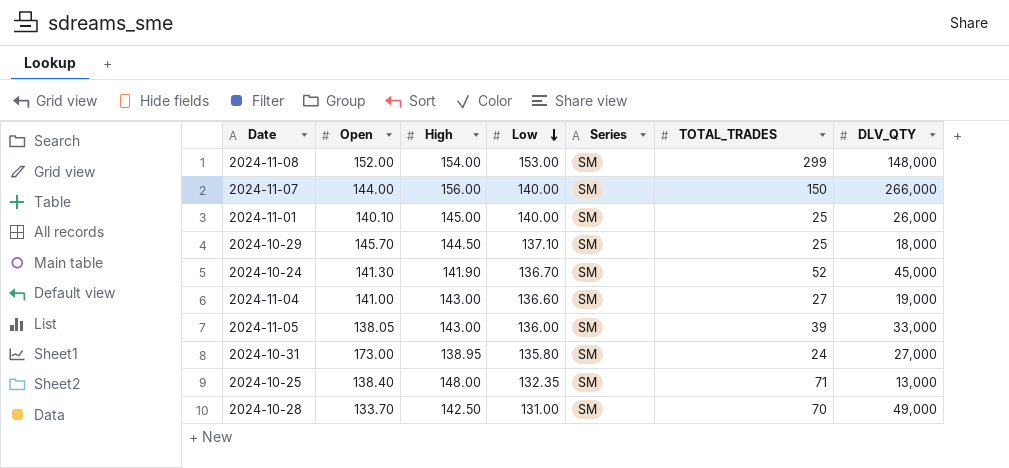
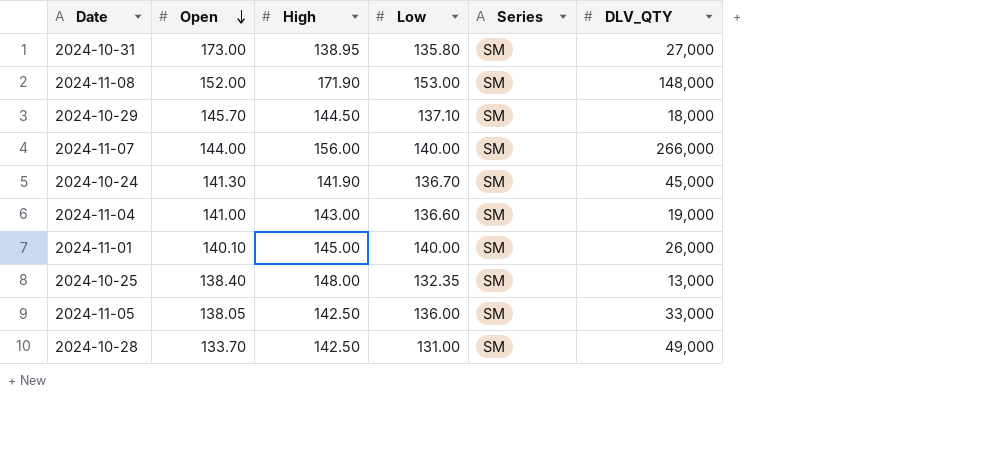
row order: Low descending -> Open descending
column TOTAL_TRADES | position: 6 -> none
2024-11-08 | High: 154.00 -> 171.90
2024-11-05 | High: 143.00 -> 142.50

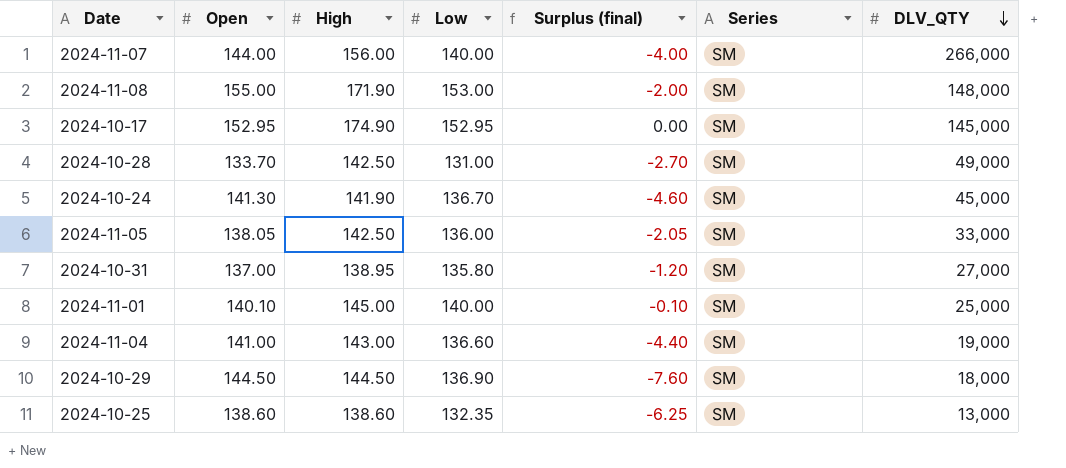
row order: Open descending -> DLV_QTY descending
column Surplus (final) | formula: none -> [Low] - [Open]
2024-11-08 | Open: 152.00 -> 155.00
row 2024-10-17: none -> 152.95 | 174.90 | 152.95 | 0.00 | SM | 145,000
2024-10-31 | Open: 173.00 -> 137.00
2024-11-01 | DLV_QTY: 26,000 -> 25,000
2024-10-29 | Open: 145.70 -> 144.50
2024-10-29 | Low: 137.10 -> 136.90
2024-10-25 | Open: 138.40 -> 138.60
2024-10-25 | High: 148.00 -> 138.60

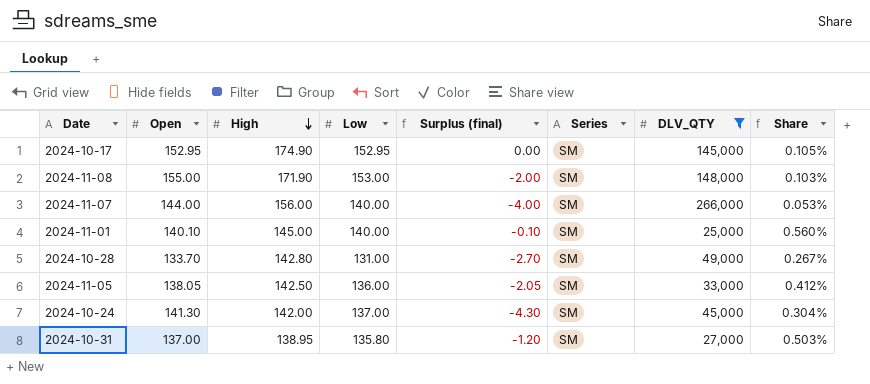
filter: none -> DLV_QTY >= 25,000
row order: DLV_QTY descending -> High descending
column Share | formula: none -> [Low] / [DLV_QTY]
2024-10-28 | High: 142.50 -> 142.80
2024-10-24 | High: 141.90 -> 142.00
2024-10-24 | Low: 136.70 -> 137.00
2024-10-24 | Surplus (final): -4.60 -> -4.30

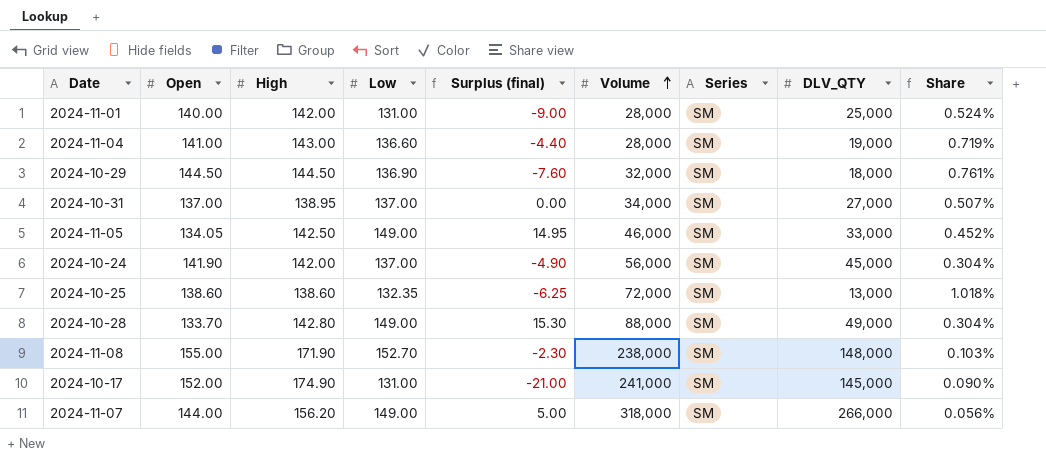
filter: DLV_QTY >= 25,000 -> none
row order: High descending -> Volume ascending
column Volume | position: none -> 6
2024-11-01 | Open: 140.10 -> 140.00
2024-11-01 | High: 145.00 -> 142.00
2024-11-01 | Low: 140.00 -> 131.00
2024-11-01 | Surplus (final): -0.10 -> -9.00
2024-11-01 | Share: 0.560% -> 0.524%
2024-10-31 | Low: 135.80 -> 137.00
2024-10-31 | Surplus (final): -1.20 -> 0.00
2024-10-31 | Share: 0.503% -> 0.507%
2024-11-05 | Open: 138.05 -> 134.05
2024-11-05 | Low: 136.00 -> 149.00
2024-11-05 | Surplus (final): -2.05 -> 14.95
2024-11-05 | Share: 0.412% -> 0.452%
2024-10-24 | Open: 141.30 -> 141.90
2024-10-24 | Surplus (final): -4.30 -> -4.90
2024-10-28 | Low: 131.00 -> 149.00
2024-10-28 | Surplus (final): -2.70 -> 15.30
2024-10-28 | Share: 0.267% -> 0.304%
2024-11-08 | Low: 153.00 -> 152.70
2024-11-08 | Surplus (final): -2.00 -> -2.30
2024-10-17 | Open: 152.95 -> 152.00
2024-10-17 | Low: 152.95 -> 131.00
2024-10-17 | Surplus (final): 0.00 -> -21.00
2024-10-17 | Share: 0.105% -> 0.090%
2024-11-07 | High: 156.00 -> 156.20
2024-11-07 | Low: 140.00 -> 149.00
2024-11-07 | Surplus (final): -4.00 -> 5.00
2024-11-07 | Share: 0.053% -> 0.056%

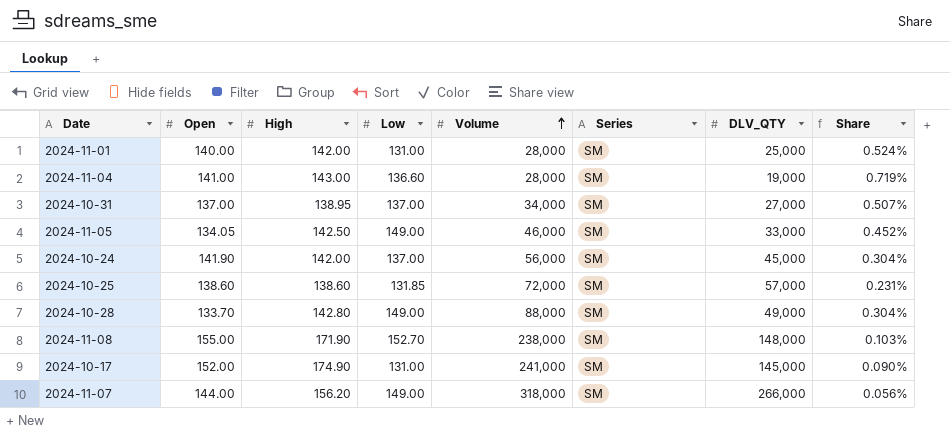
column Surplus (final) | formula: [Low] - [Open] -> none
row 2024-10-29: 144.50 | 144.50 | 136.90 | -7.60 | 32,000 | SM | 18,000 | 0.761% -> none
2024-10-25 | Low: 132.35 -> 131.85
2024-10-25 | DLV_QTY: 13,000 -> 57,000
2024-10-25 | Share: 1.018% -> 0.231%

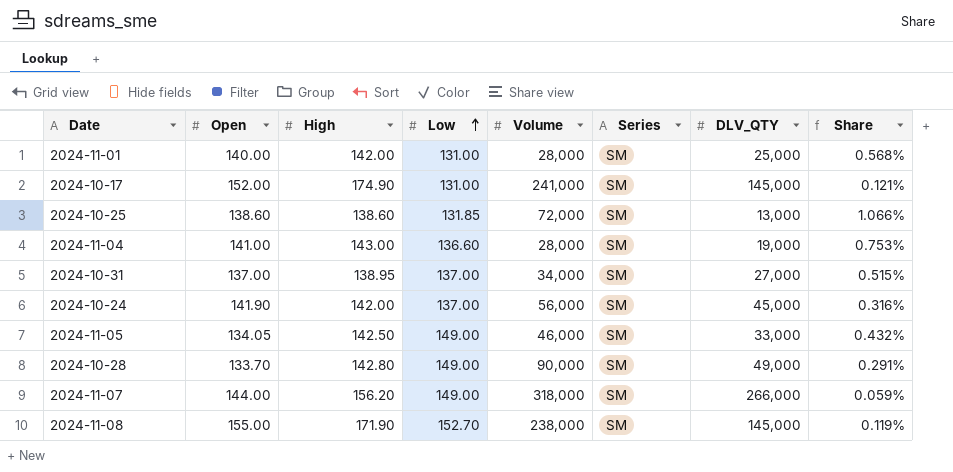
row order: Volume ascending -> Low ascending
column Share | formula: [Low] / [DLV_QTY] -> [High] / [DLV_QTY]
2024-10-25 | DLV_QTY: 57,000 -> 13,000
2024-10-28 | Volume: 88,000 -> 90,000
2024-11-08 | DLV_QTY: 148,000 -> 145,000

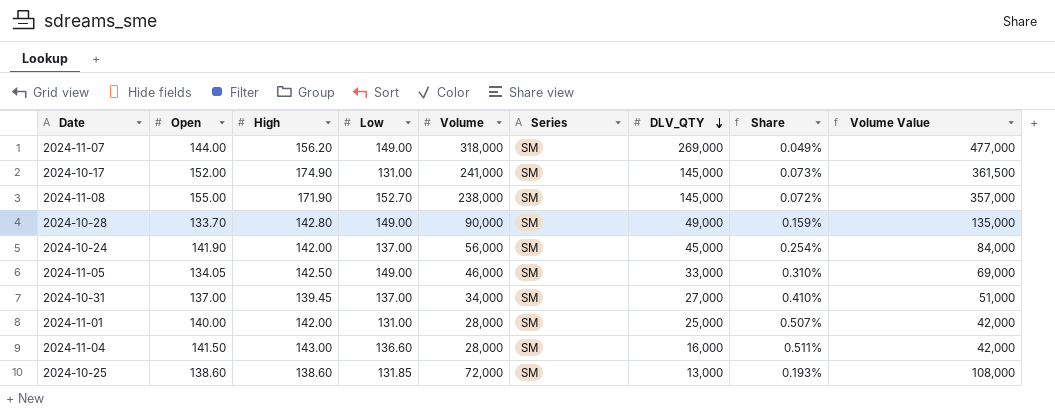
row order: Low ascending -> DLV_QTY descending
column Share | formula: [High] / [DLV_QTY] -> [High] / [Volume]
column Volume Value | formula: none -> [Volume] * 1.5
2024-11-07 | DLV_QTY: 266,000 -> 269,000
2024-10-31 | High: 138.95 -> 139.45
2024-11-04 | Open: 141.00 -> 141.50
2024-11-04 | DLV_QTY: 19,000 -> 16,000

